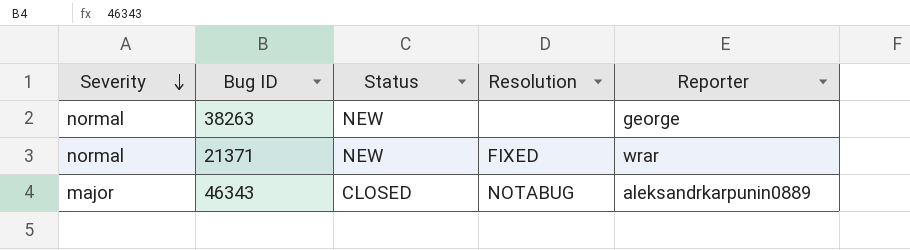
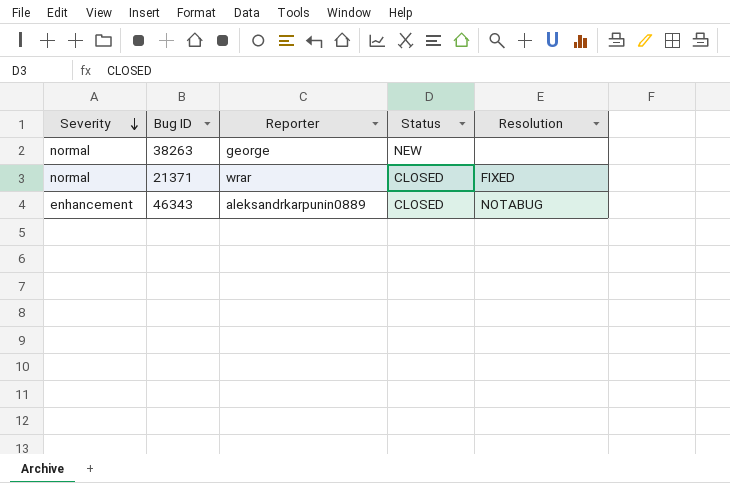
column Reporter | position: 5 -> 3
21371 | Status: NEW -> CLOSED
46343 | Severity: major -> enhancement

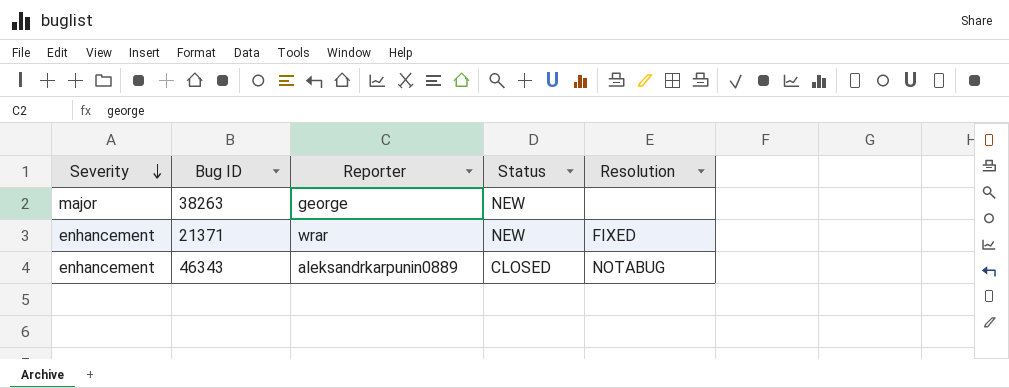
38263 | Severity: normal -> major
21371 | Severity: normal -> enhancement
21371 | Status: CLOSED -> NEW

